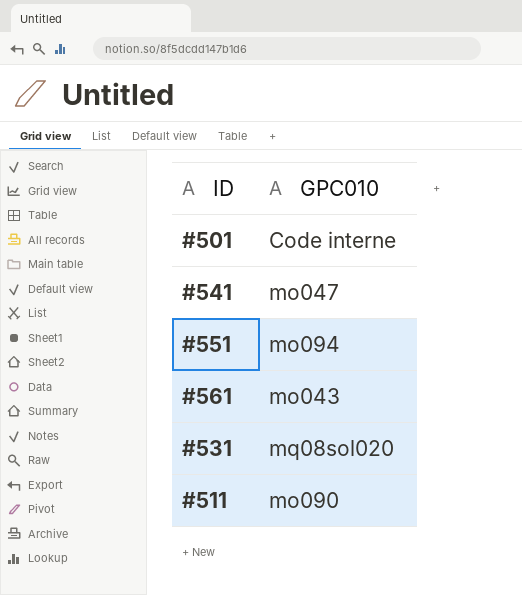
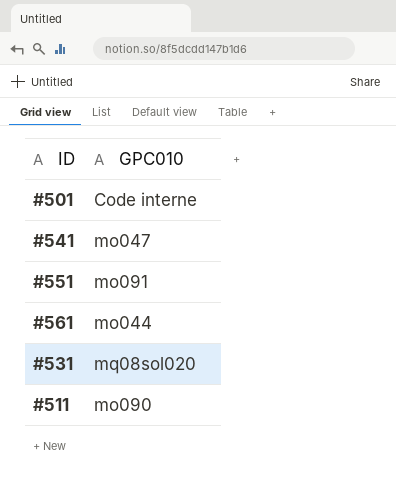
#551 | GPC010: mo094 -> mo091
#561 | GPC010: mo043 -> mo044

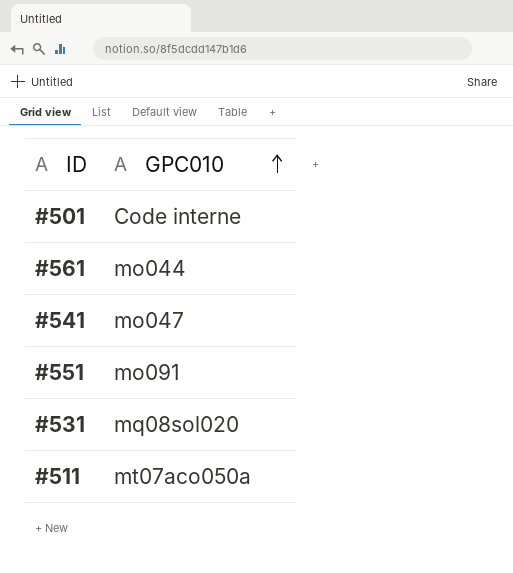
row order: none -> GPC010 ascending
#511 | GPC010: mo090 -> mt07aco050a

